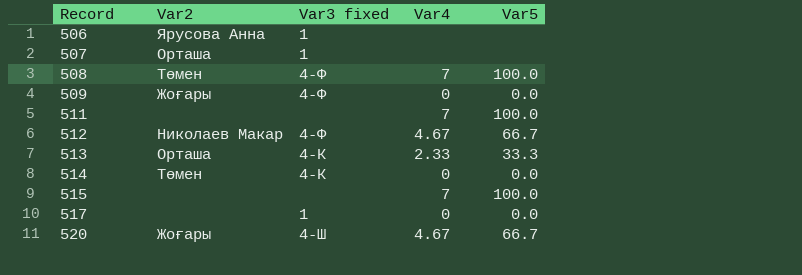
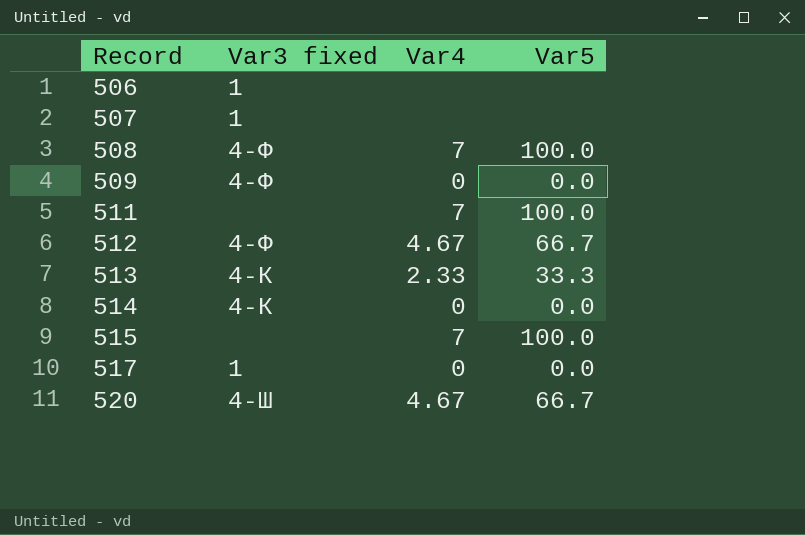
column Var2 | position: 2 -> none

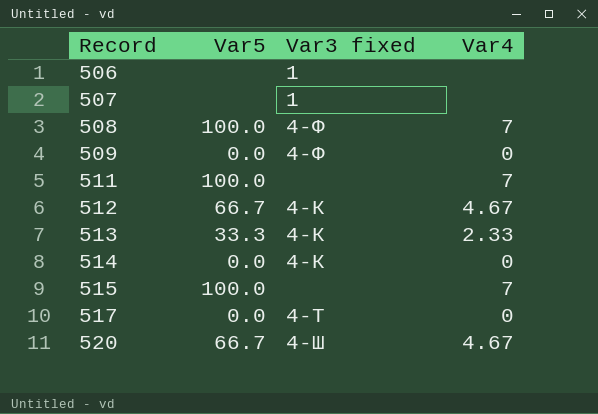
column Var5 | position: 4 -> 2
512 | Var3 fixed: 4-Ф -> 4-К
517 | Var3 fixed: 1 -> 4-Т

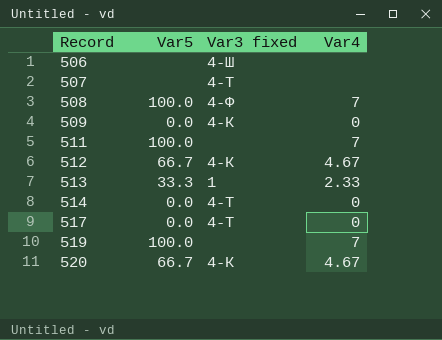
row 515: 100.0 | none | 7 -> none
506 | Var3 fixed: 1 -> 4-Ш
507 | Var3 fixed: 1 -> 4-Т
509 | Var3 fixed: 4-Ф -> 4-К
513 | Var3 fixed: 4-К -> 1
514 | Var3 fixed: 4-К -> 4-Т
row 519: none -> 100.0 | none | 7
520 | Var3 fixed: 4-Ш -> 4-К

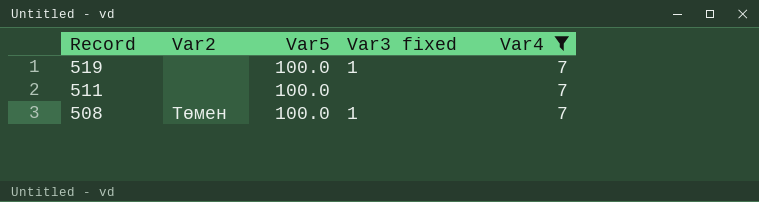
filter: none -> Var4 = 7
row order: Record ascending -> Record descending
column Var2 | position: none -> 2
519 | Var3 fixed: none -> 1
508 | Var3 fixed: 4-Ф -> 1

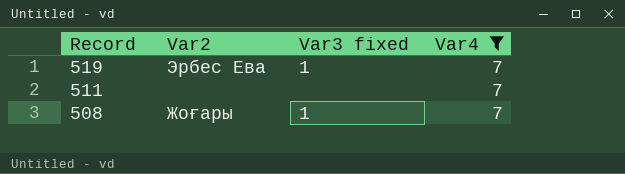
column Var5 | position: 3 -> none
519 | Var2: none -> Эрбес Ева
508 | Var2: Төмен -> Жоғары

